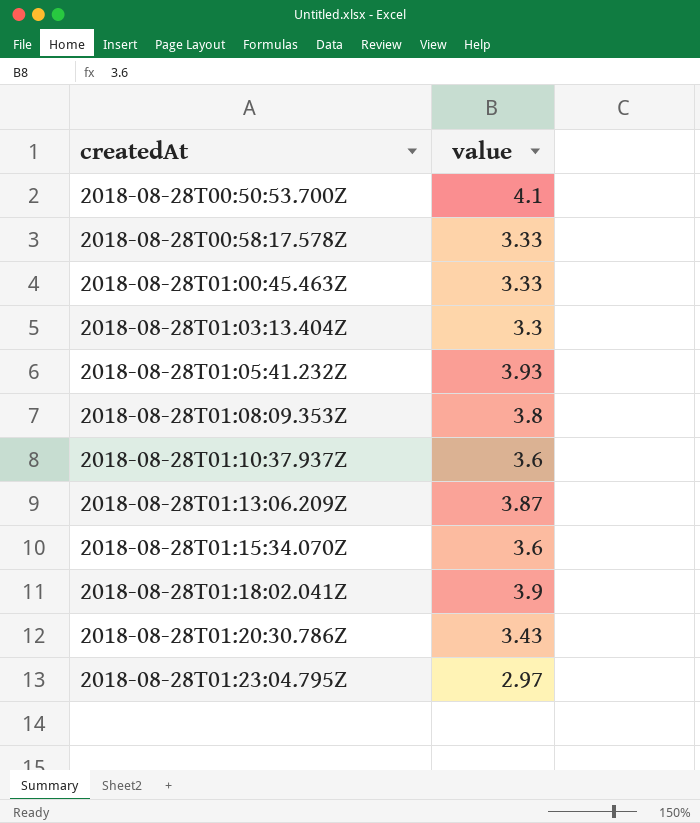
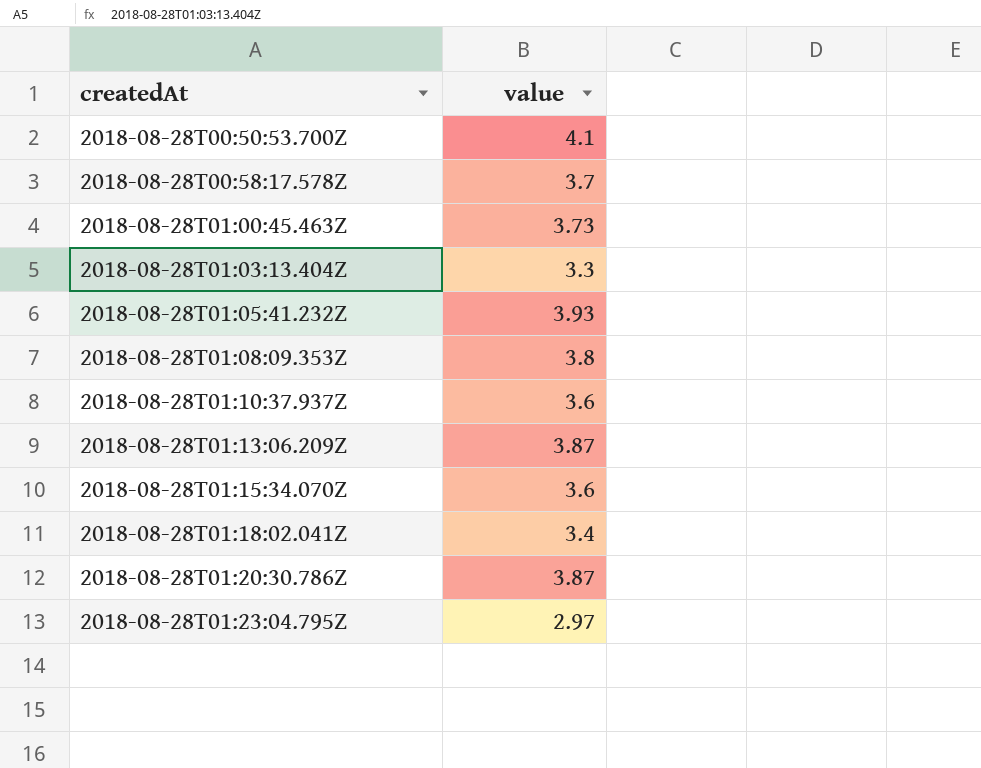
2018-08-28T00:58:17.578Z | value: 3.33 -> 3.7
2018-08-28T01:00:45.463Z | value: 3.33 -> 3.73
2018-08-28T01:18:02.041Z | value: 3.9 -> 3.4
2018-08-28T01:20:30.786Z | value: 3.43 -> 3.87

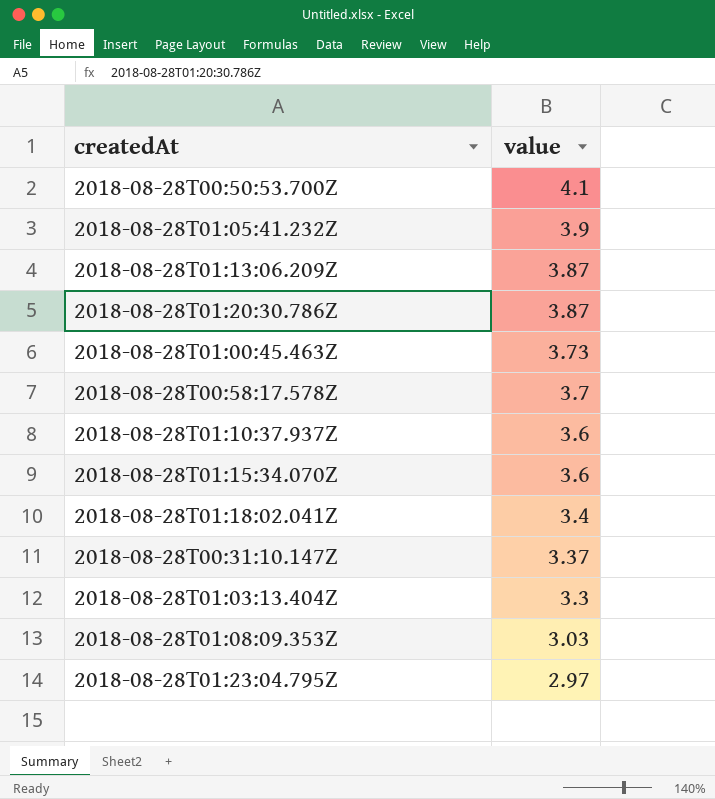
row order: createdAt ascending -> value descending
2018-08-28T01:05:41.232Z | value: 3.93 -> 3.9
row 2018-08-28T00:31:10.147Z: none -> 3.37
2018-08-28T01:08:09.353Z | value: 3.8 -> 3.03

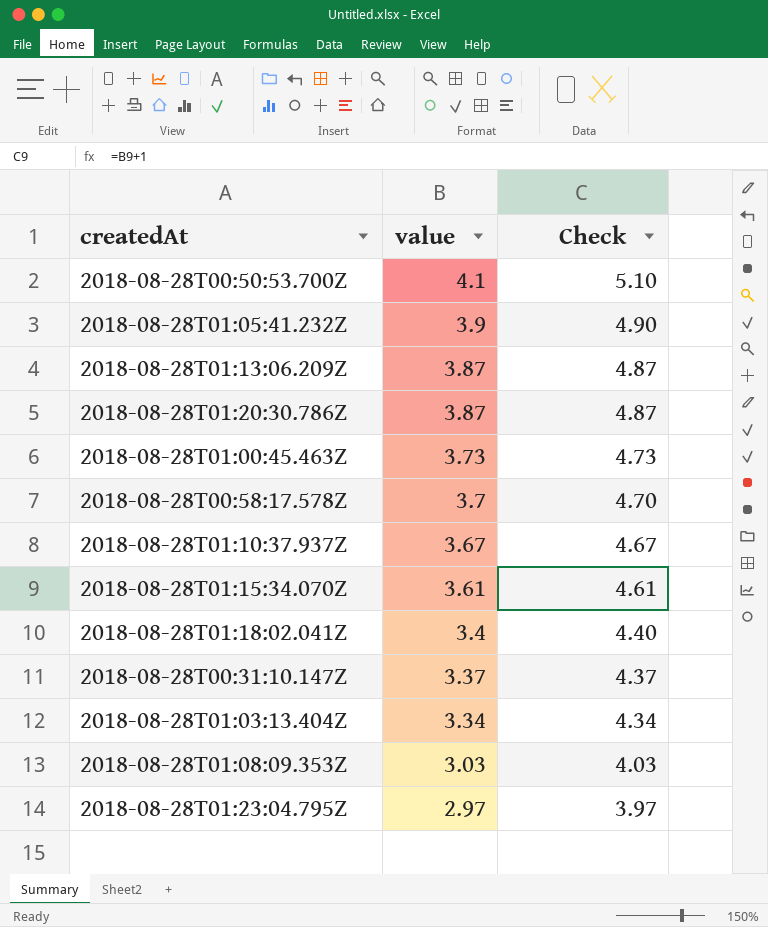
column Check | formula: none -> [value] + 1
2018-08-28T01:10:37.937Z | value: 3.6 -> 3.67
2018-08-28T01:15:34.070Z | value: 3.6 -> 3.61
2018-08-28T01:03:13.404Z | value: 3.3 -> 3.34

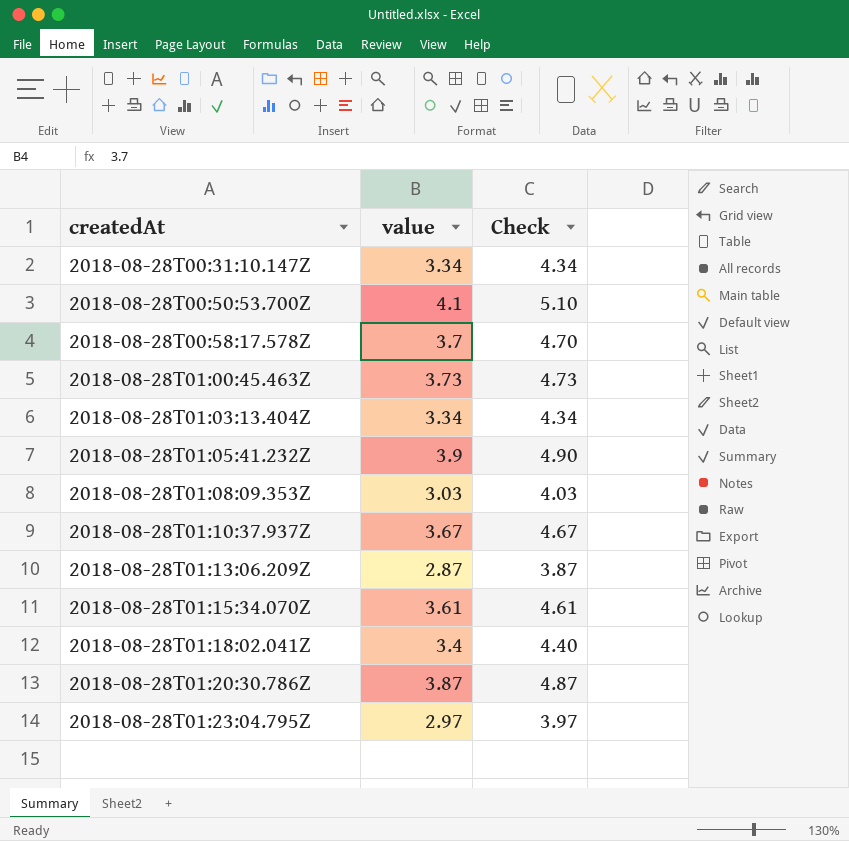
row order: value descending -> createdAt ascending
2018-08-28T00:31:10.147Z | value: 3.37 -> 3.34
2018-08-28T00:31:10.147Z | Check: 4.37 -> 4.34
2018-08-28T01:13:06.209Z | value: 3.87 -> 2.87
2018-08-28T01:13:06.209Z | Check: 4.87 -> 3.87

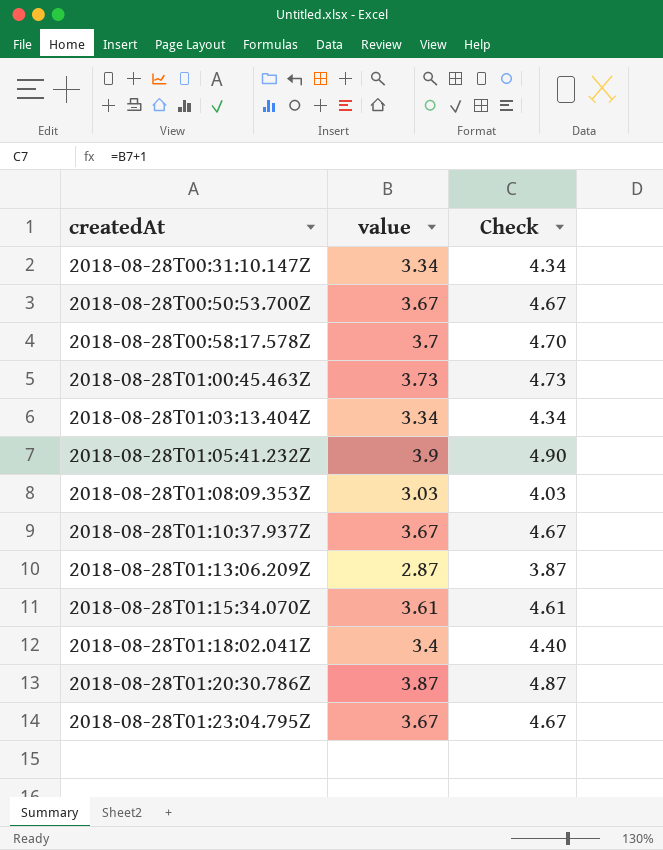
2018-08-28T00:50:53.700Z | value: 4.1 -> 3.67
2018-08-28T00:50:53.700Z | Check: 5.10 -> 4.67
2018-08-28T01:23:04.795Z | value: 2.97 -> 3.67
2018-08-28T01:23:04.795Z | Check: 3.97 -> 4.67

